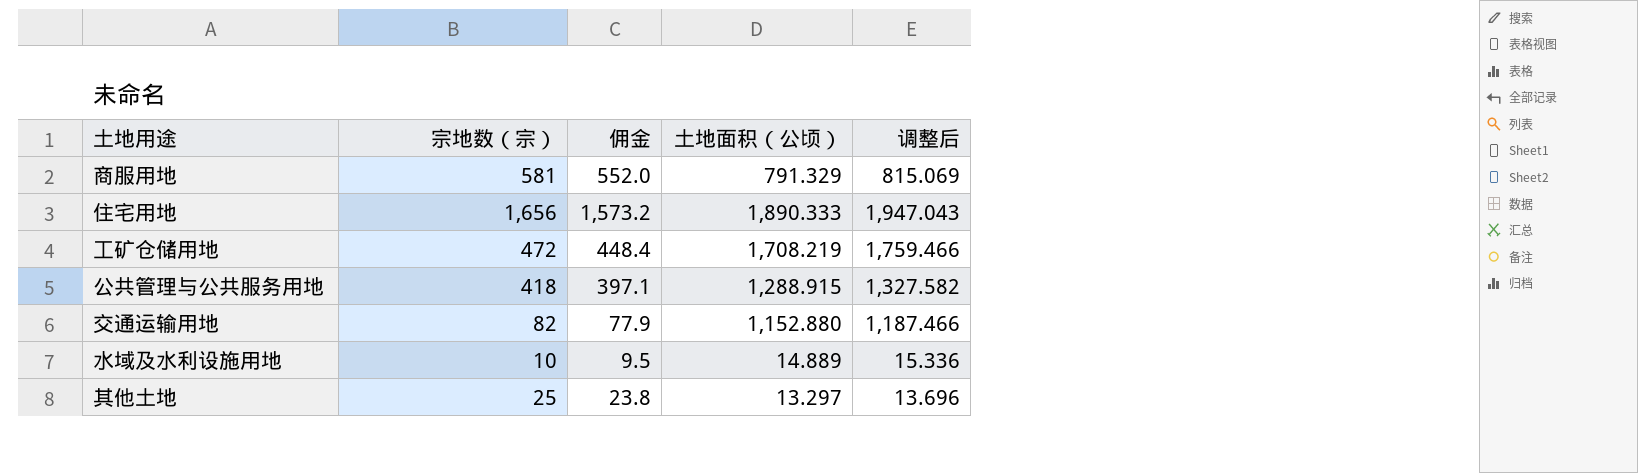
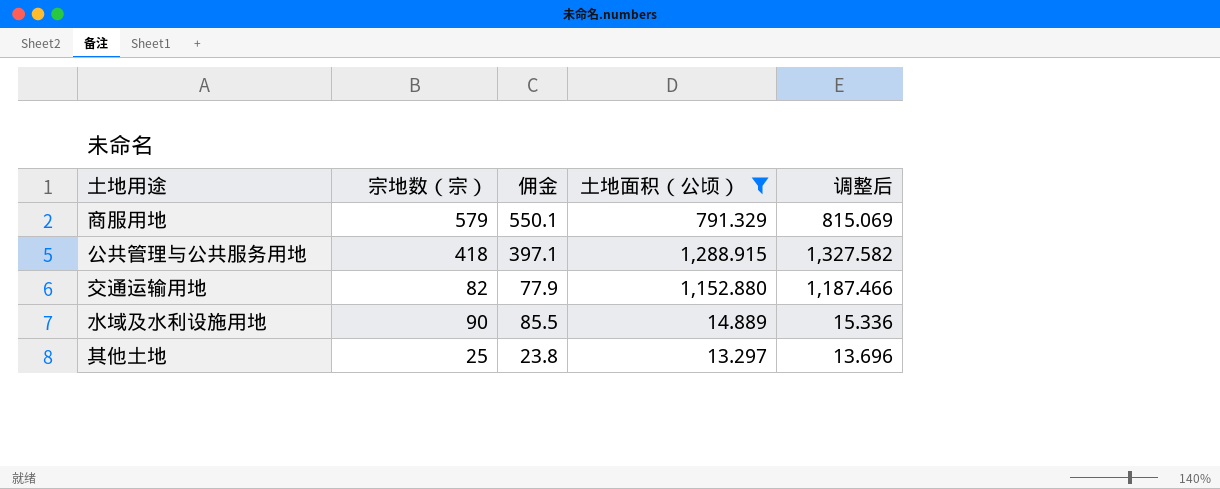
filter: none -> 土地面积（公顷） <= 1,288.915
商服用地 | 宗地数（宗）: 581 -> 579
商服用地 | 佣金: 552.0 -> 550.1
水域及水利设施用地 | 宗地数（宗）: 10 -> 90
水域及水利设施用地 | 佣金: 9.5 -> 85.5

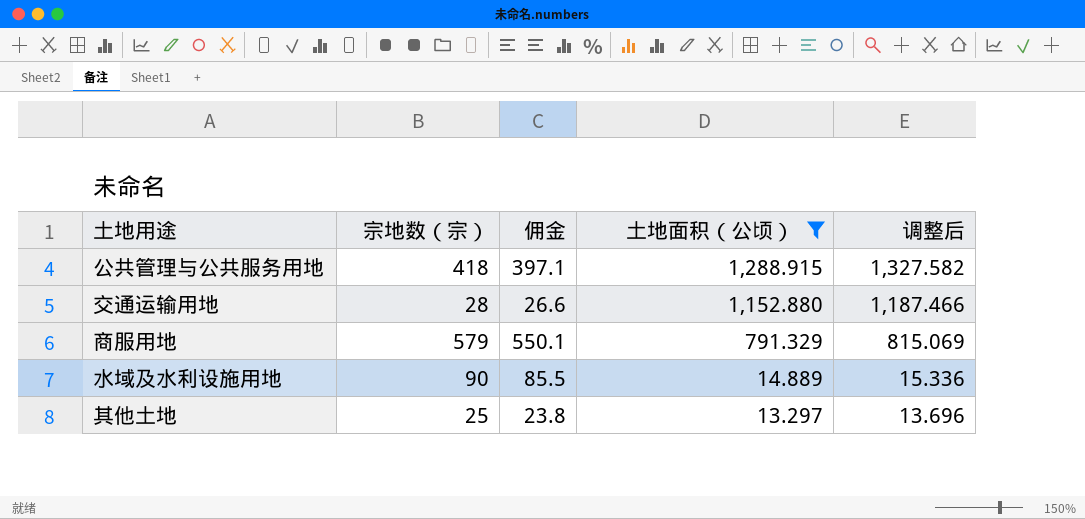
row order: none -> 土地面积（公顷） descending
交通运输用地 | 宗地数（宗）: 82 -> 28
交通运输用地 | 佣金: 77.9 -> 26.6

